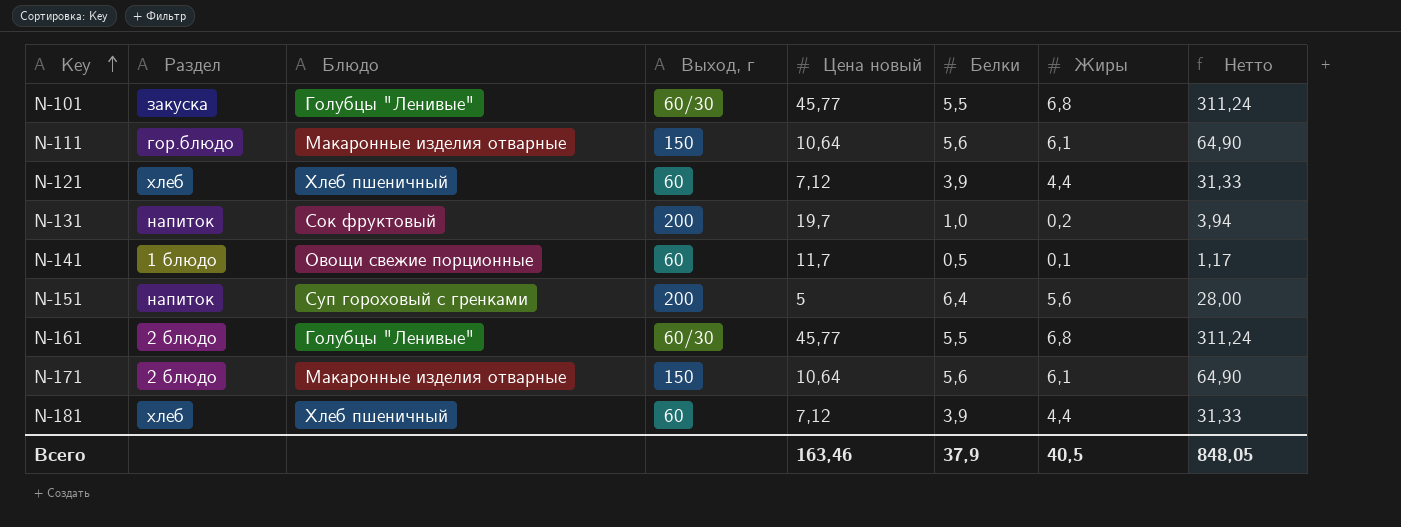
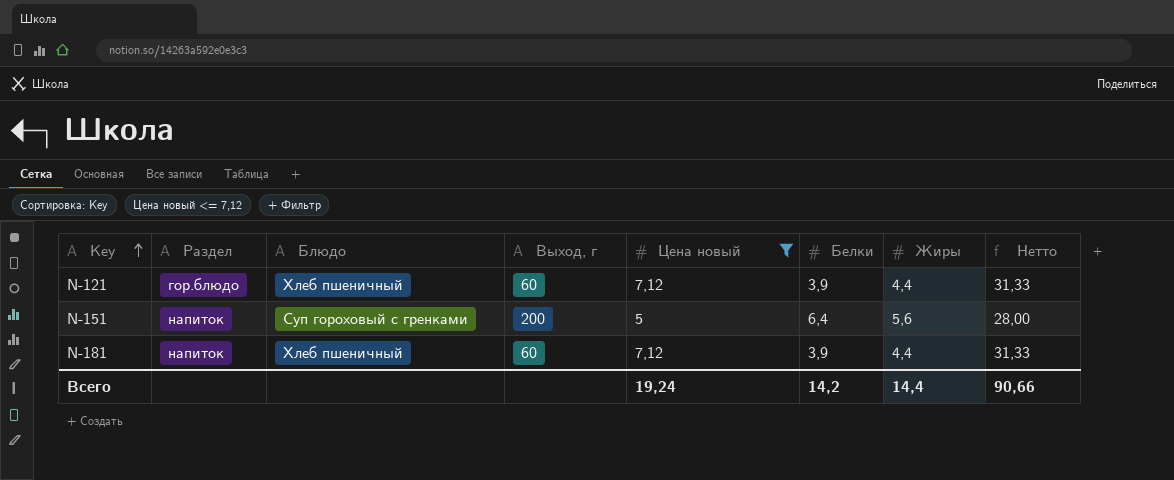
filter: none -> Цена новый <= 7,12
N-121 | Раздел: хлеб -> гор.блюдо
N-181 | Раздел: хлеб -> напиток
Всего | Цена новый: 163,46 -> 19,24
Всего | Белки: 37,9 -> 14,2
Всего | Жиры: 40,5 -> 14,4
Всего | Нетто: 848,05 -> 90,66

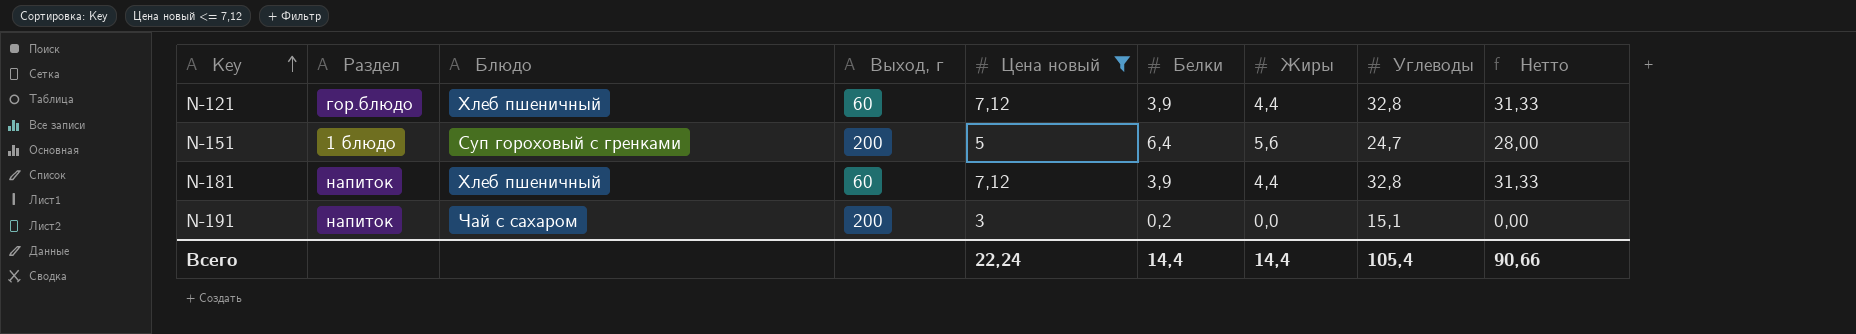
column Углеводы | position: none -> 8
N-151 | Раздел: напиток -> 1 блюдо
row N-191: none -> напиток | Чай с сахаром | 200 | 3 | 0,2 | 0,0 | 15,1 | 0,00
Всего | Цена новый: 19,24 -> 22,24
Всего | Белки: 14,2 -> 14,4

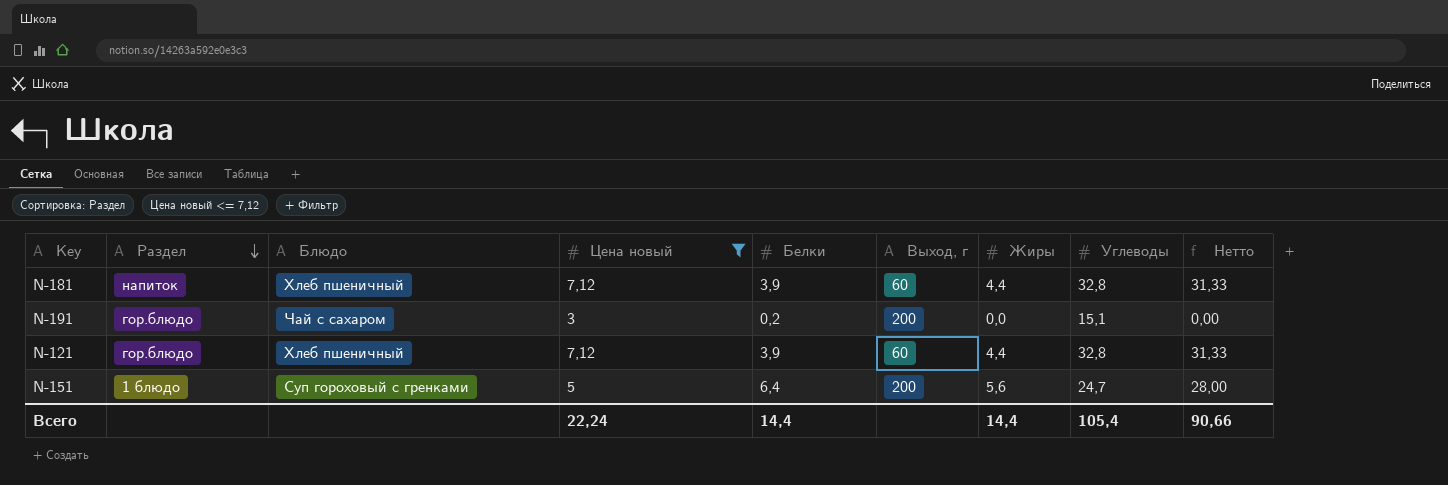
row order: Key ascending -> Раздел descending
column Выход, г | position: 4 -> 6
N-191 | Раздел: напиток -> гор.блюдо

